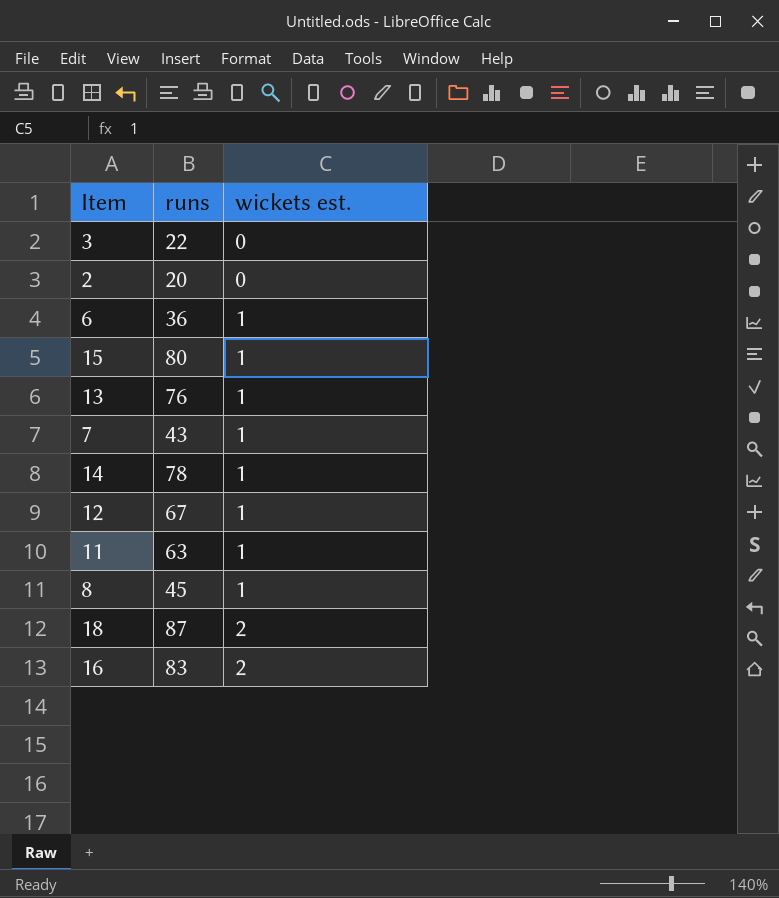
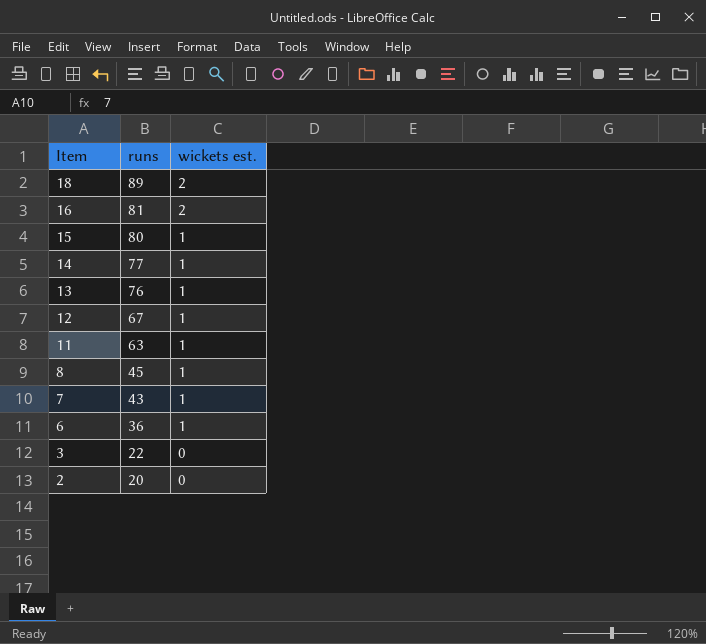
row order: wickets est. ascending -> Item descending
18 | runs: 87 -> 89
16 | runs: 83 -> 81
14 | runs: 78 -> 77

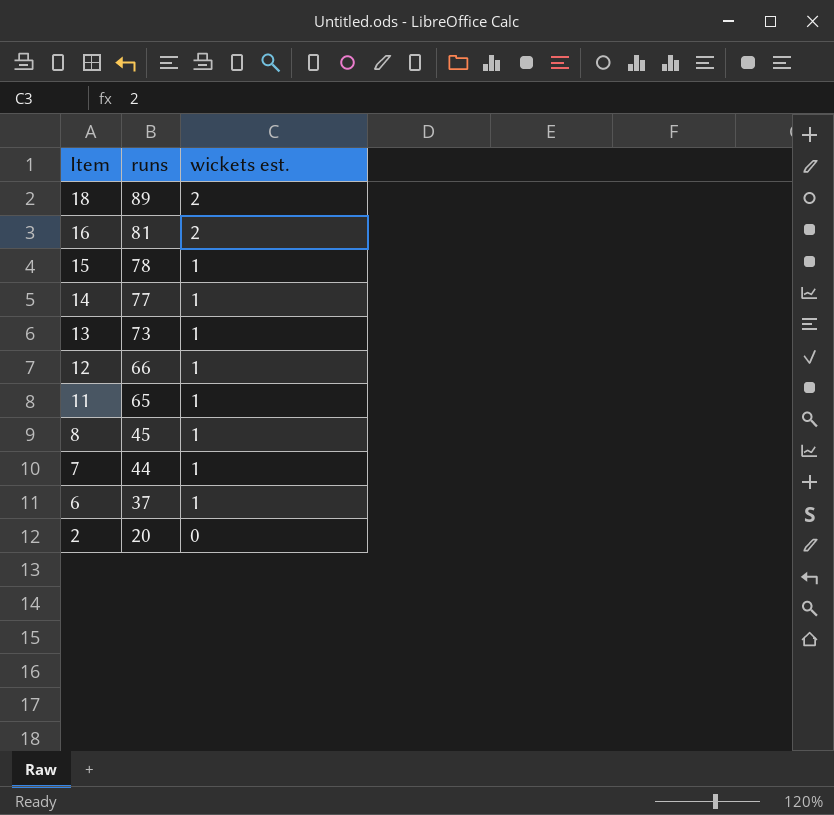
row 3: 22 | 0 -> none
15 | runs: 80 -> 78
13 | runs: 76 -> 73
12 | runs: 67 -> 66
11 | runs: 63 -> 65
7 | runs: 43 -> 44
6 | runs: 36 -> 37

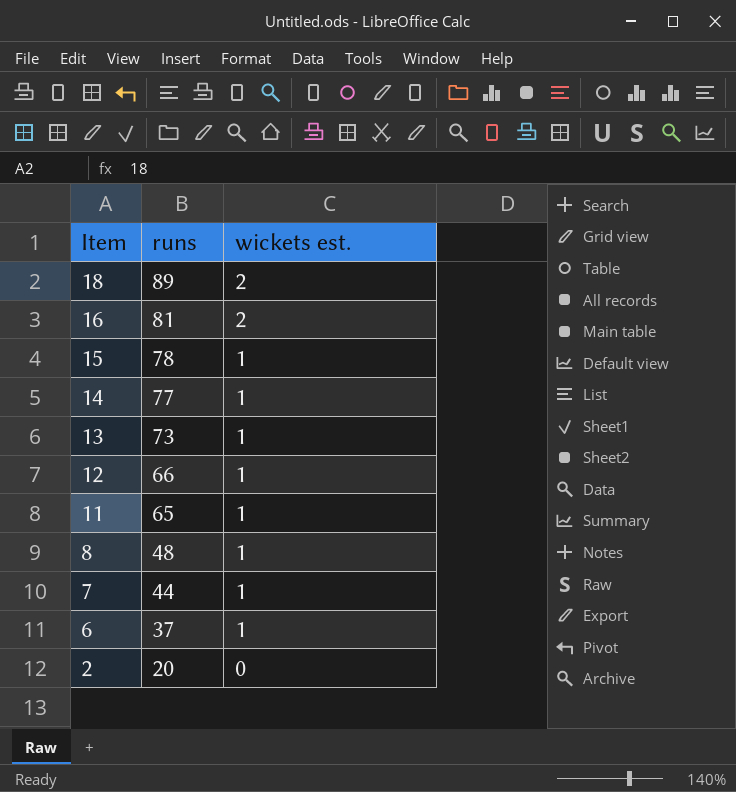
8 | runs: 45 -> 48

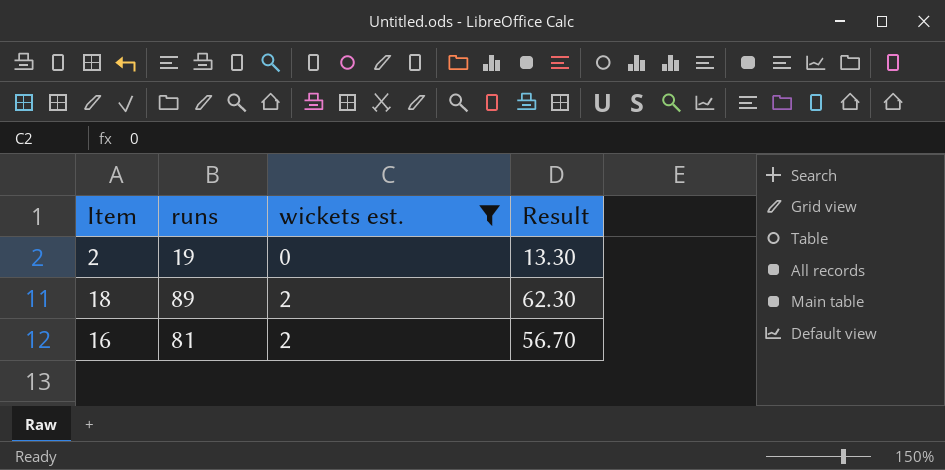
filter: none -> wickets est. != 1
row order: Item descending -> wickets est. ascending
column Result | formula: none -> [runs] * 0.7
2 | runs: 20 -> 19

